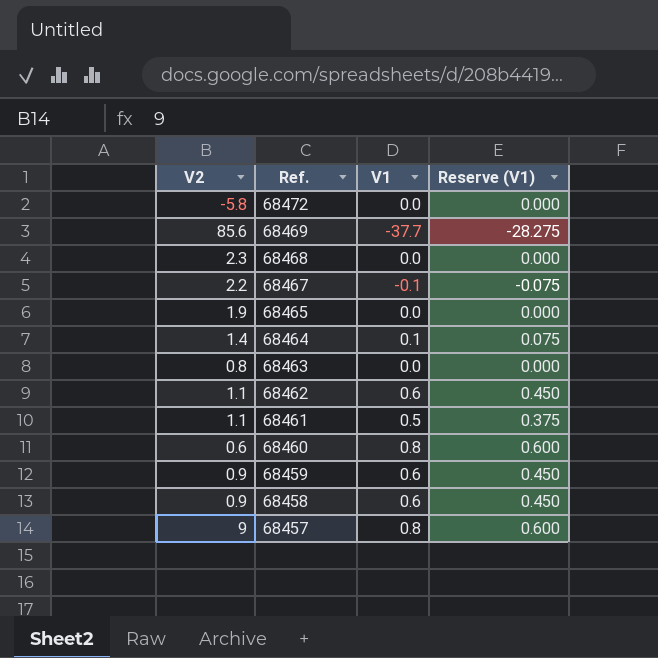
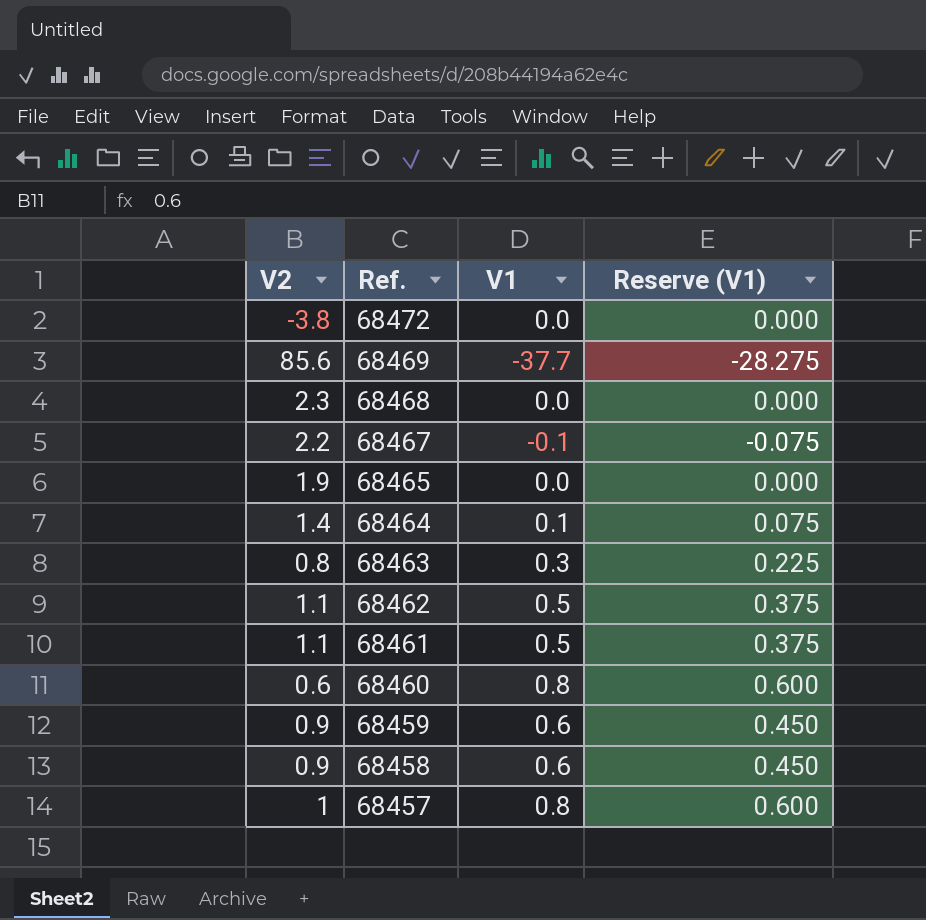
68472 | V2: -5.8 -> -3.8
68463 | V1: 0.0 -> 0.3
68463 | Reserve (V1): 0.000 -> 0.225
68462 | V1: 0.6 -> 0.5
68462 | Reserve (V1): 0.450 -> 0.375
68457 | V2: 9 -> 1

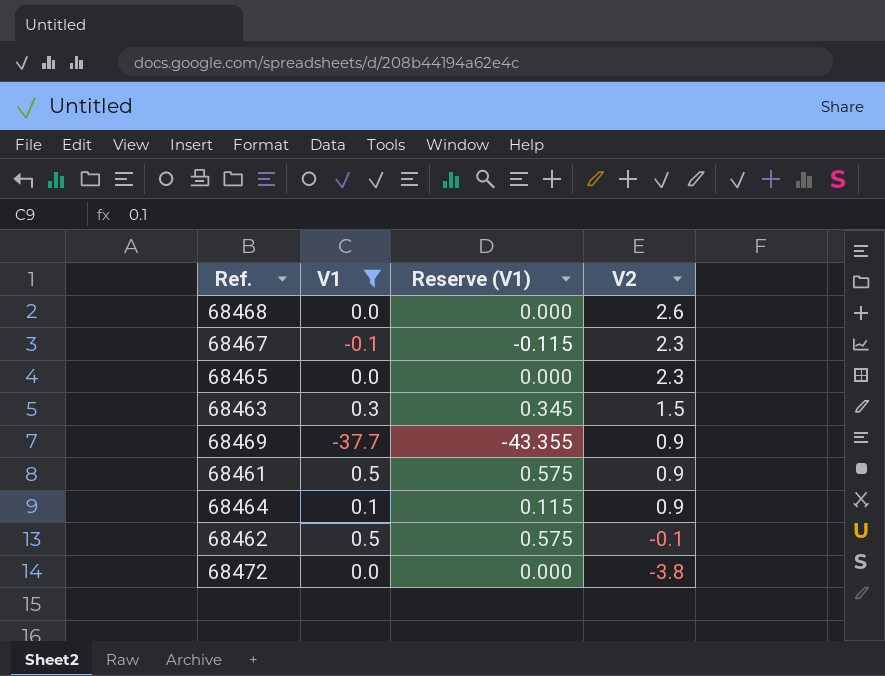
filter: none -> V1 <= 0.5
row order: Ref. descending -> V2 descending
column Reserve (V1) | formula: [V1] * 0.75 -> [V1] * 1.15
column V2 | position: 1 -> 4
68468 | V2: 2.3 -> 2.6
68467 | V2: 2.2 -> 2.3
68465 | V2: 1.9 -> 2.3
68463 | V2: 0.8 -> 1.5
68469 | V2: 85.6 -> 0.9
68461 | V2: 1.1 -> 0.9
68464 | V2: 1.4 -> 0.9
68462 | V2: 1.1 -> -0.1

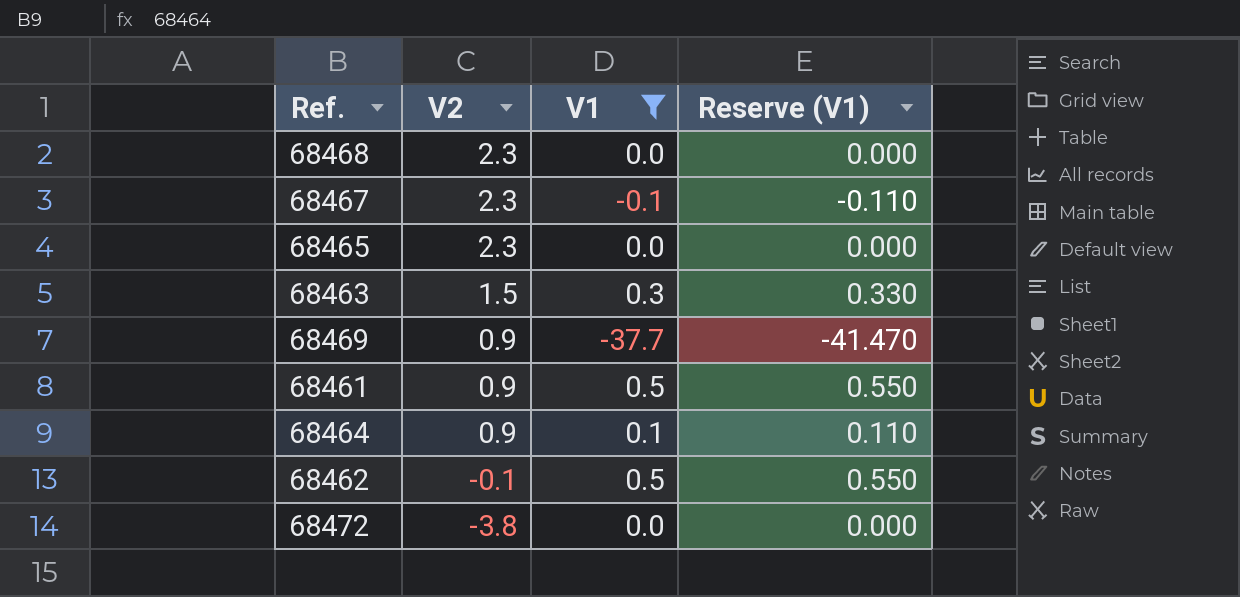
column V2 | position: 4 -> 2
column Reserve (V1) | formula: [V1] * 1.15 -> [V1] * 1.1
68468 | V2: 2.6 -> 2.3

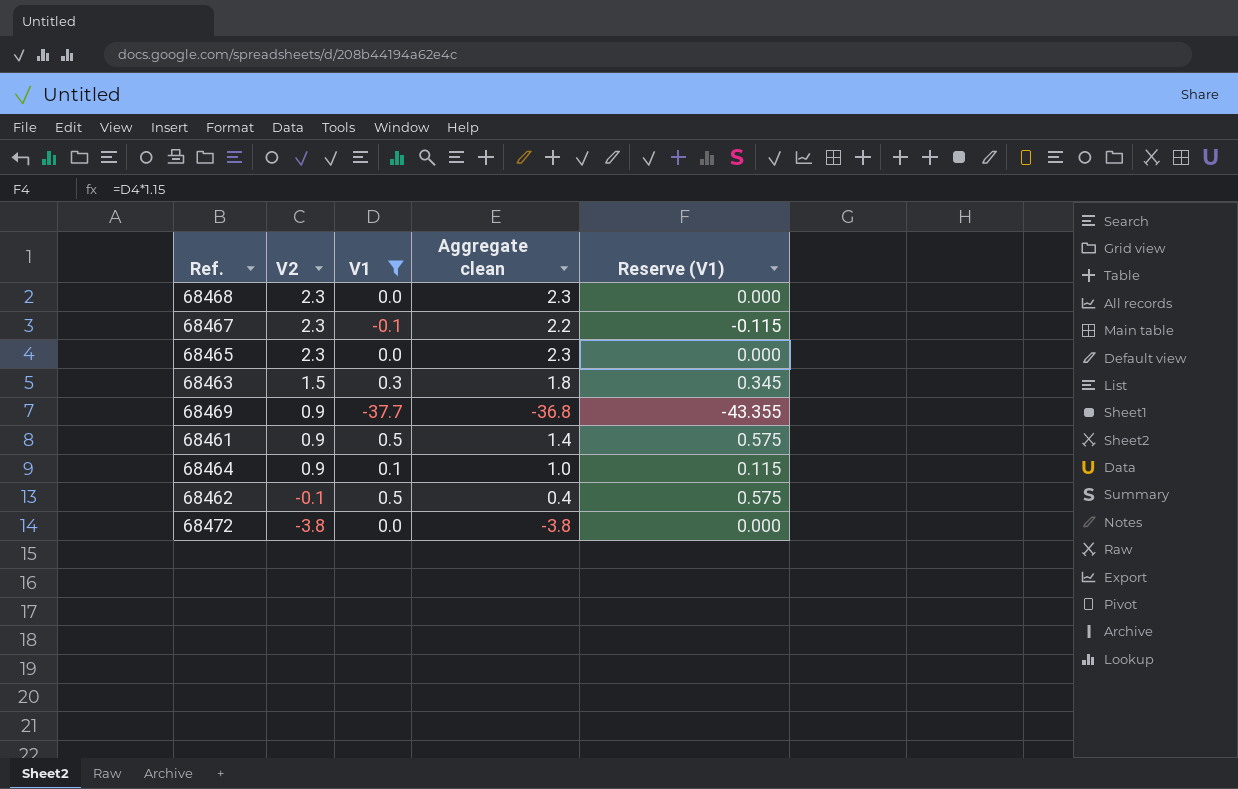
column Aggregate clean | formula: none -> [V2] + [V1]
column Reserve (V1) | formula: [V1] * 1.1 -> [V1] * 1.15

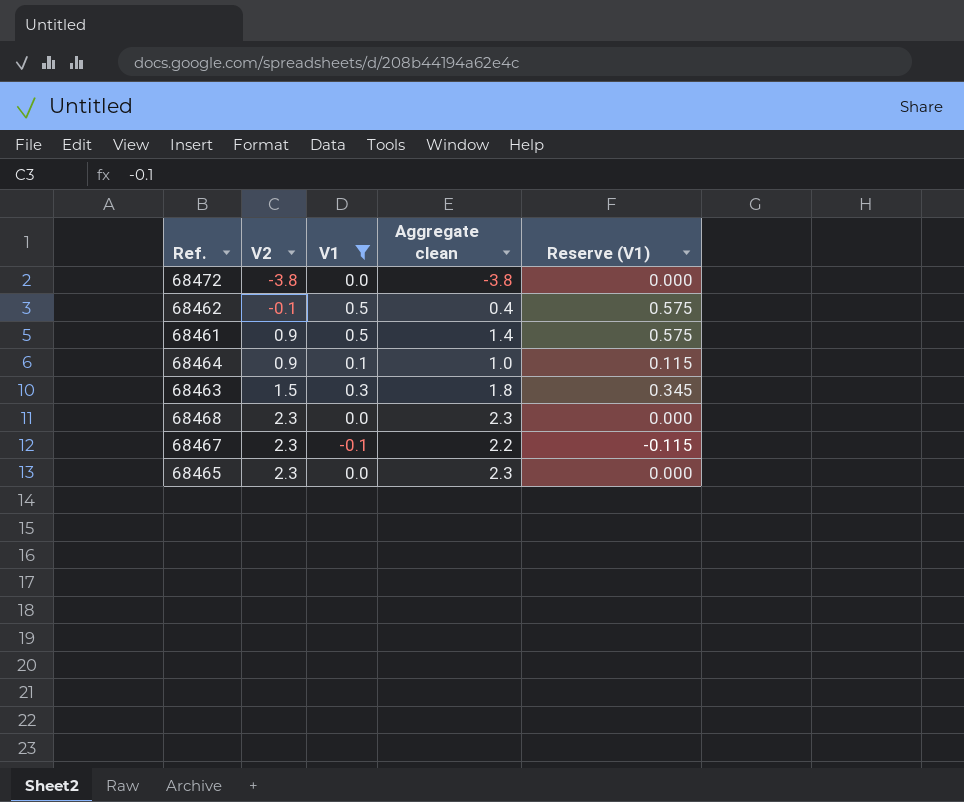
row order: V2 descending -> V2 ascending
row 68469: 0.9 | -37.7 | -36.8 | -43.355 -> none

